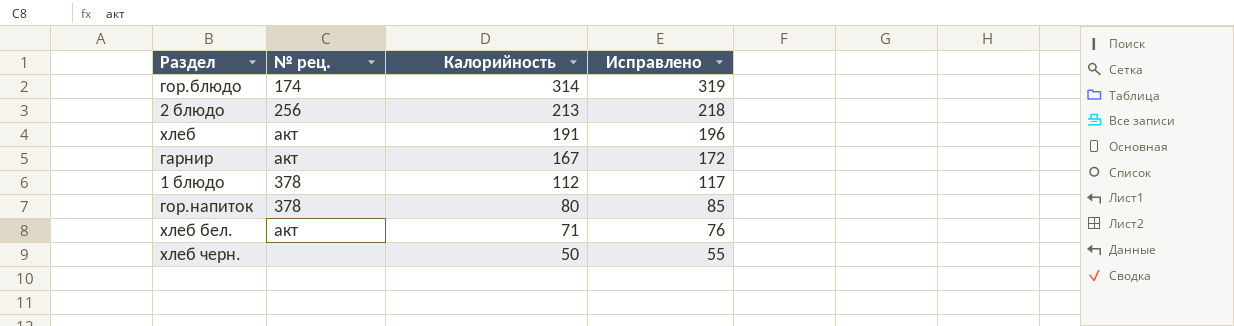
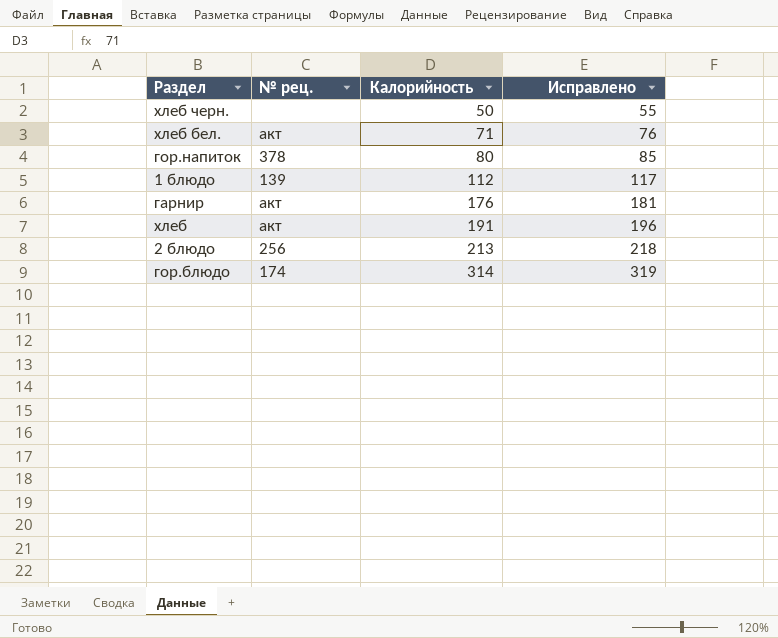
row order: Калорийность descending -> Калорийность ascending
1 блюдо | № рец.: 378 -> 139
гарнир | Калорийность: 167 -> 176
гарнир | Исправлено: 172 -> 181

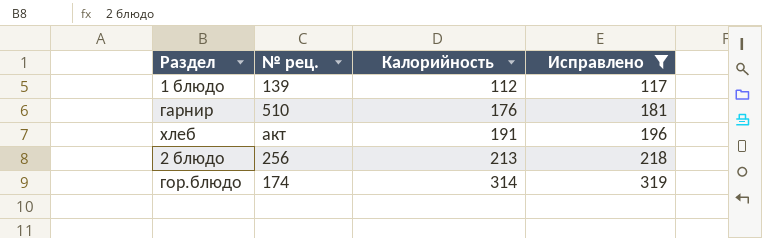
filter: none -> Исправлено >= 117
гарнир | № рец.: акт -> 510

